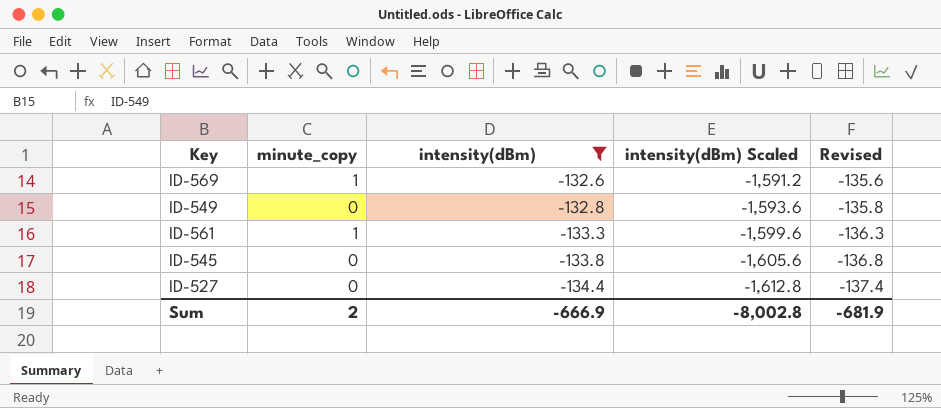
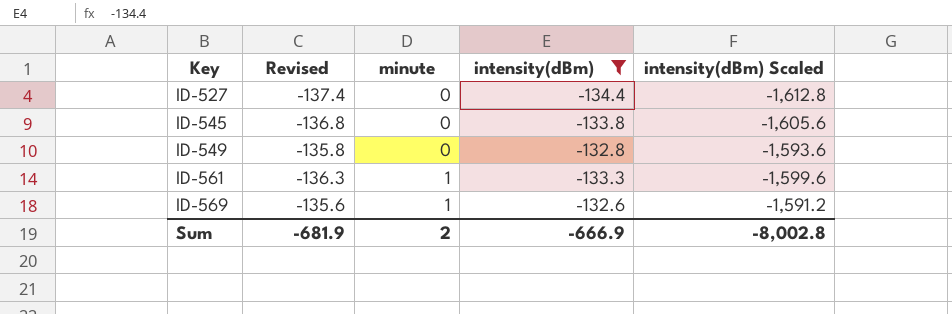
row order: intensity(dBm) descending -> Key ascending
column Revised | position: 5 -> 2
column name: minute_copy -> minute

